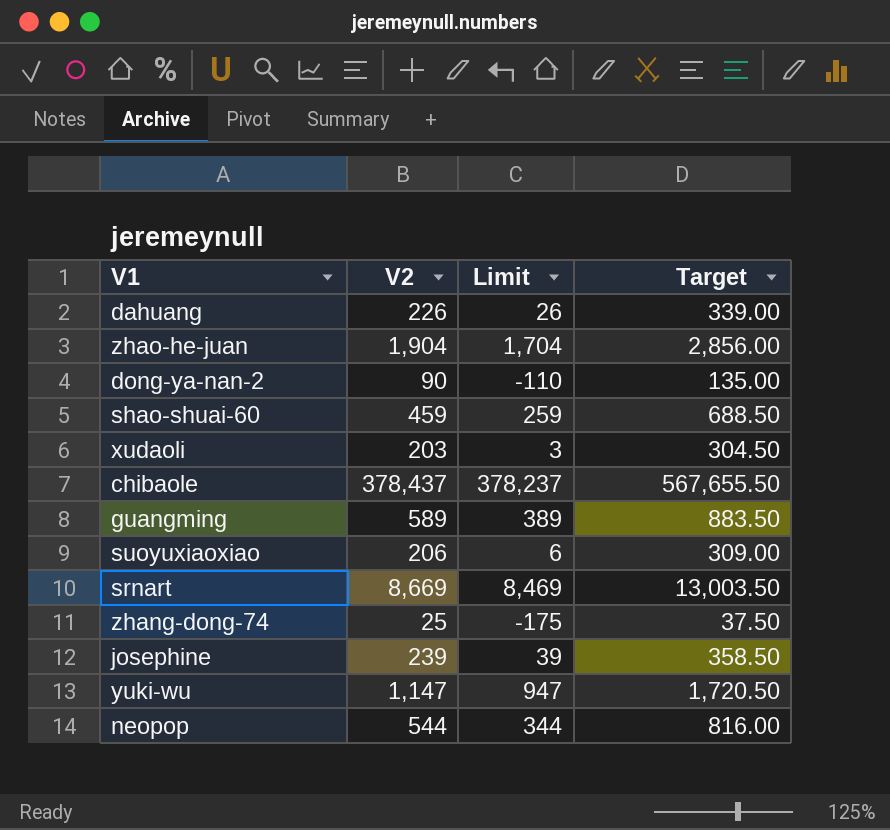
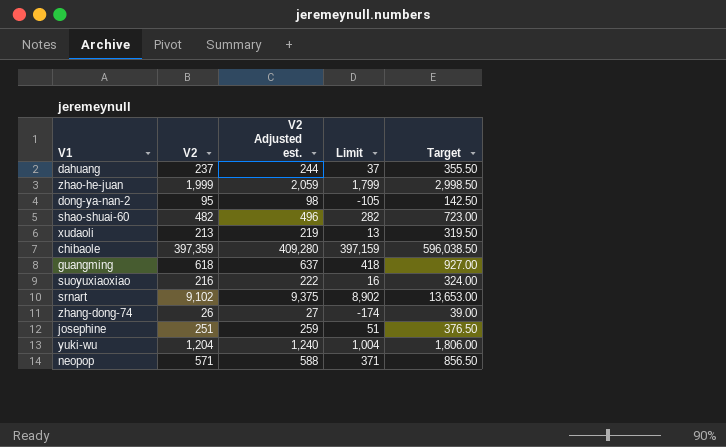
column V2 Adjusted est. | formula: none -> [V2] * 1.03
dahuang | V2: 226 -> 237
dahuang | Limit: 26 -> 37
dahuang | Target: 339.00 -> 355.50
zhao-he-juan | V2: 1,904 -> 1,999
zhao-he-juan | Limit: 1,704 -> 1,799
zhao-he-juan | Target: 2,856.00 -> 2,998.50
dong-ya-nan-2 | V2: 90 -> 95
dong-ya-nan-2 | Limit: -110 -> -105
dong-ya-nan-2 | Target: 135.00 -> 142.50
shao-shuai-60 | V2: 459 -> 482
shao-shuai-60 | Limit: 259 -> 282
shao-shuai-60 | Target: 688.50 -> 723.00
xudaoli | V2: 203 -> 213
xudaoli | Limit: 3 -> 13
xudaoli | Target: 304.50 -> 319.50
chibaole | V2: 378,437 -> 397,359
chibaole | Limit: 378,237 -> 397,159
chibaole | Target: 567,655.50 -> 596,038.50
guangming | V2: 589 -> 618
guangming | Limit: 389 -> 418
guangming | Target: 883.50 -> 927.00
suoyuxiaoxiao | V2: 206 -> 216
suoyuxiaoxiao | Limit: 6 -> 16
suoyuxiaoxiao | Target: 309.00 -> 324.00
srnart | V2: 8,669 -> 9,102
srnart | Limit: 8,469 -> 8,902
srnart | Target: 13,003.50 -> 13,653.00
zhang-dong-74 | V2: 25 -> 26
zhang-dong-74 | Limit: -175 -> -174
zhang-dong-74 | Target: 37.50 -> 39.00
josephine | V2: 239 -> 251
josephine | Limit: 39 -> 51
josephine | Target: 358.50 -> 376.50
yuki-wu | V2: 1,147 -> 1,204
yuki-wu | Limit: 947 -> 1,004
yuki-wu | Target: 1,720.50 -> 1,806.00
neopop | V2: 544 -> 571
neopop | Limit: 344 -> 371
neopop | Target: 816.00 -> 856.50

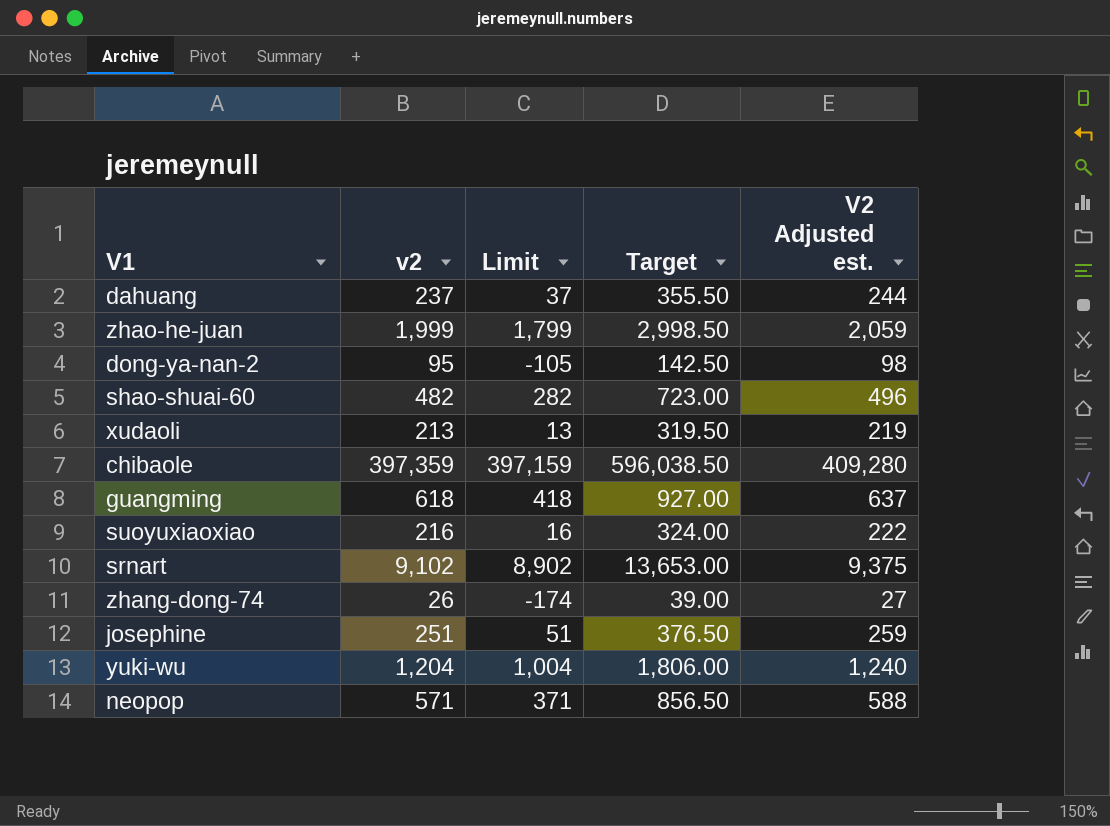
column name: V2 -> v2
column V2 Adjusted est. | position: 3 -> 5

